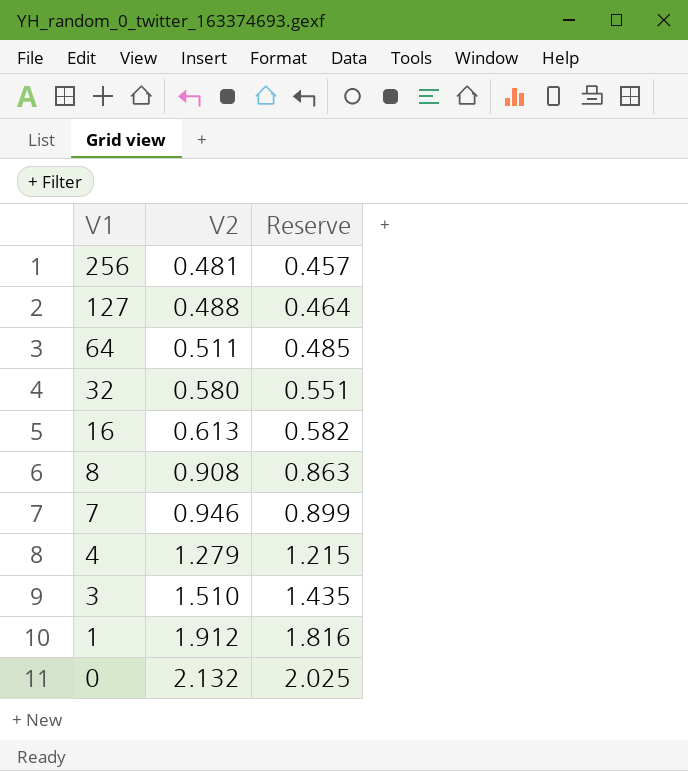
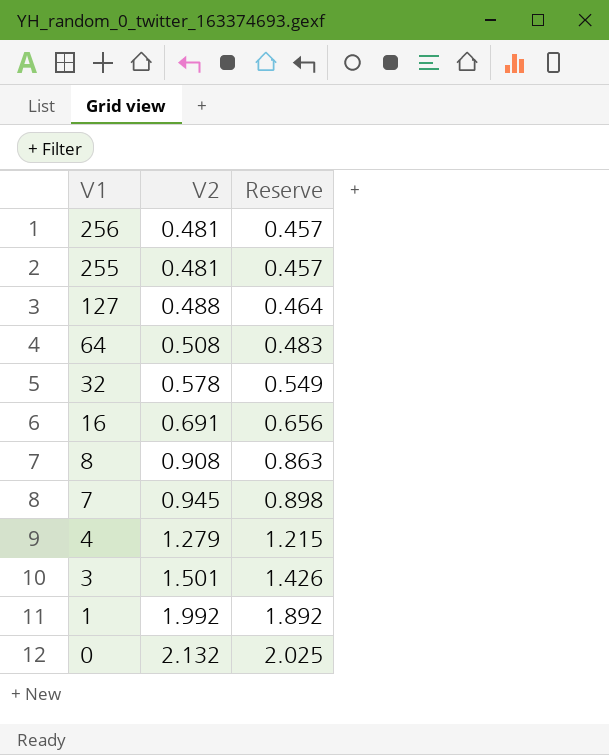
row 255: none -> 0.481 | 0.457
64 | V2: 0.511 -> 0.508
64 | Reserve: 0.485 -> 0.483
32 | V2: 0.580 -> 0.578
32 | Reserve: 0.551 -> 0.549
16 | V2: 0.613 -> 0.691
16 | Reserve: 0.582 -> 0.656
7 | V2: 0.946 -> 0.945
7 | Reserve: 0.899 -> 0.898
3 | V2: 1.510 -> 1.501
3 | Reserve: 1.435 -> 1.426
1 | V2: 1.912 -> 1.992
1 | Reserve: 1.816 -> 1.892

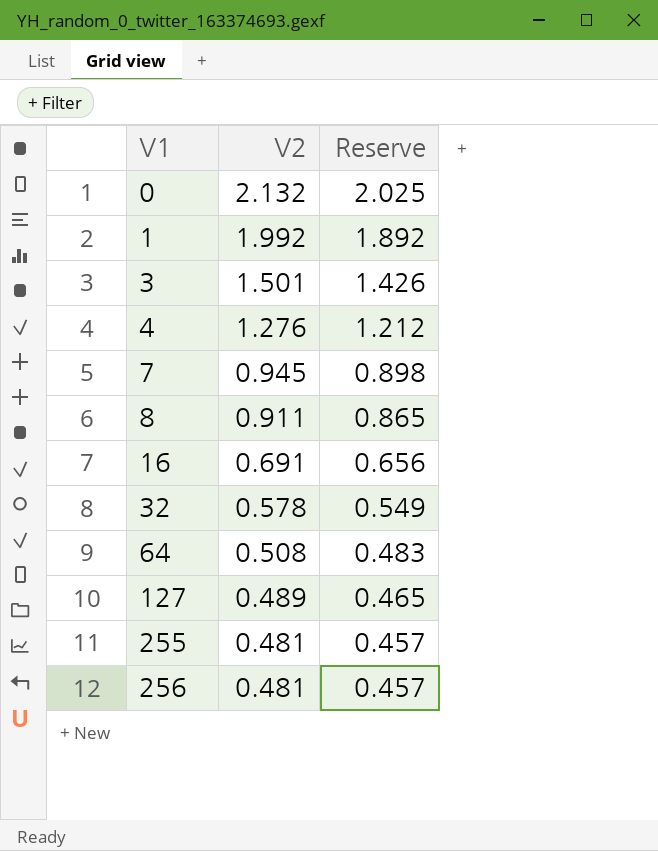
row order: V1 descending -> V1 ascending
4 | V2: 1.279 -> 1.276
4 | Reserve: 1.215 -> 1.212
8 | V2: 0.908 -> 0.911
8 | Reserve: 0.863 -> 0.865
127 | V2: 0.488 -> 0.489
127 | Reserve: 0.464 -> 0.465

